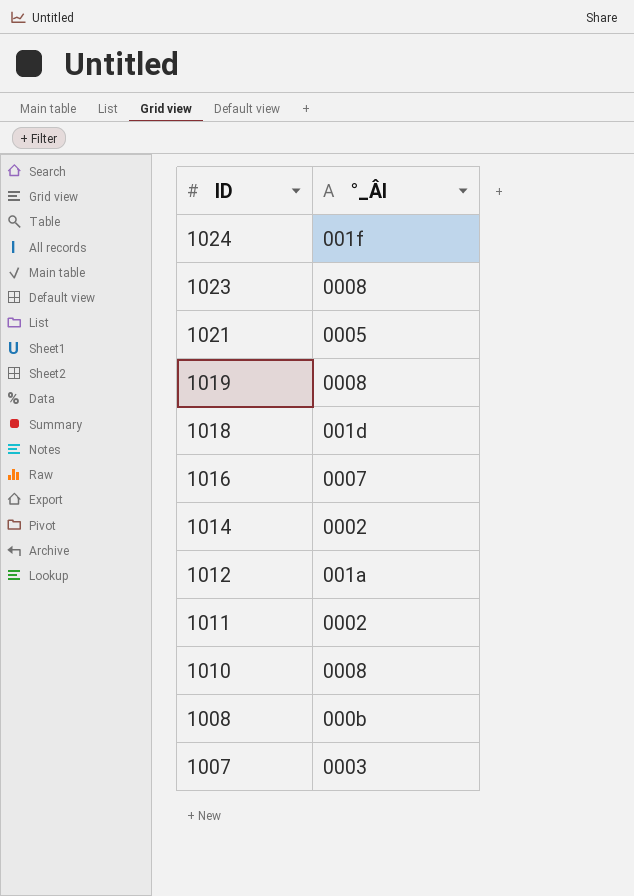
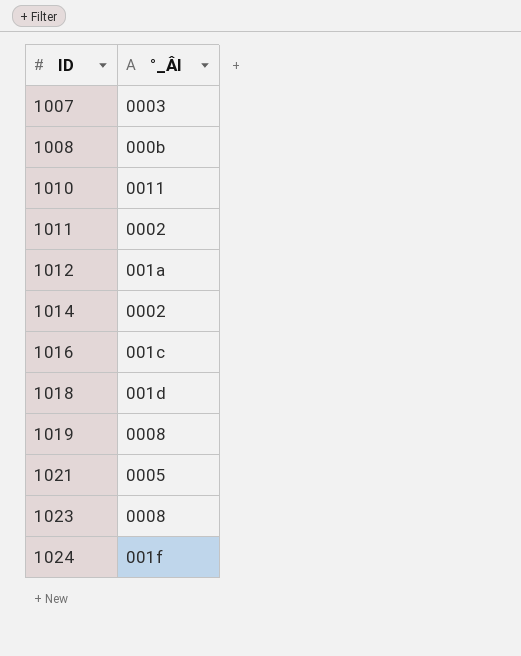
row order: ID descending -> ID ascending
1010 | °_ÂI: 0008 -> 0011
1016 | °_ÂI: 0007 -> 001c

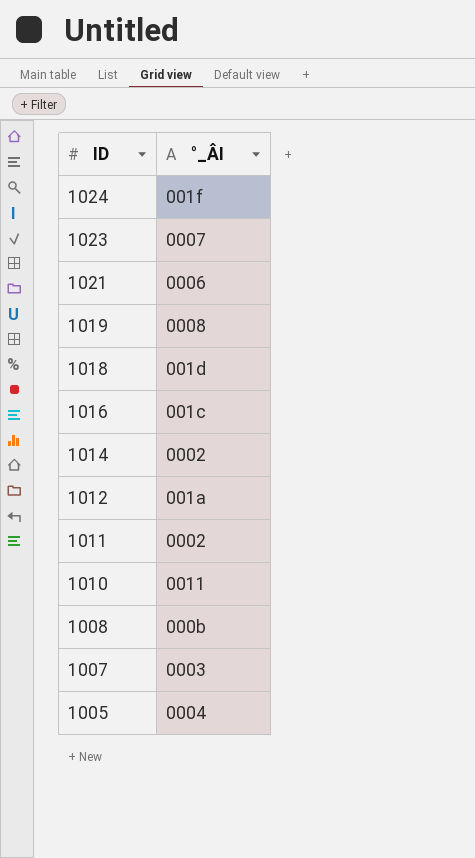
row order: ID ascending -> ID descending
1023 | °_ÂI: 0008 -> 0007
1021 | °_ÂI: 0005 -> 0006
row 1005: none -> 0004

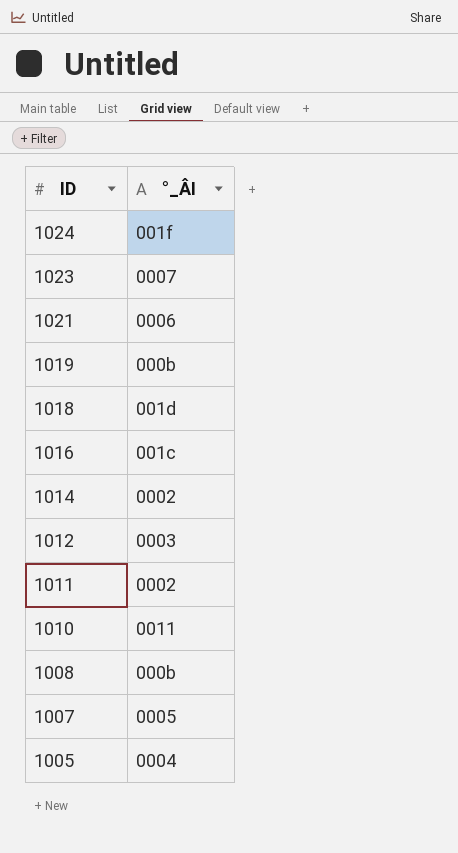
1019 | °_ÂI: 0008 -> 000b
1012 | °_ÂI: 001a -> 0003
1007 | °_ÂI: 0003 -> 0005

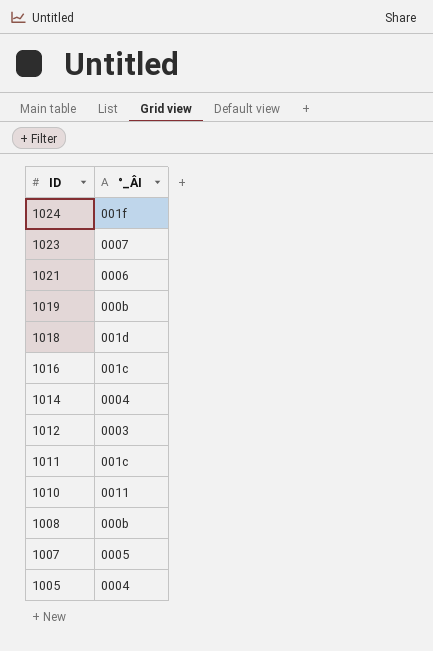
1014 | °_ÂI: 0002 -> 0004
1011 | °_ÂI: 0002 -> 001c

